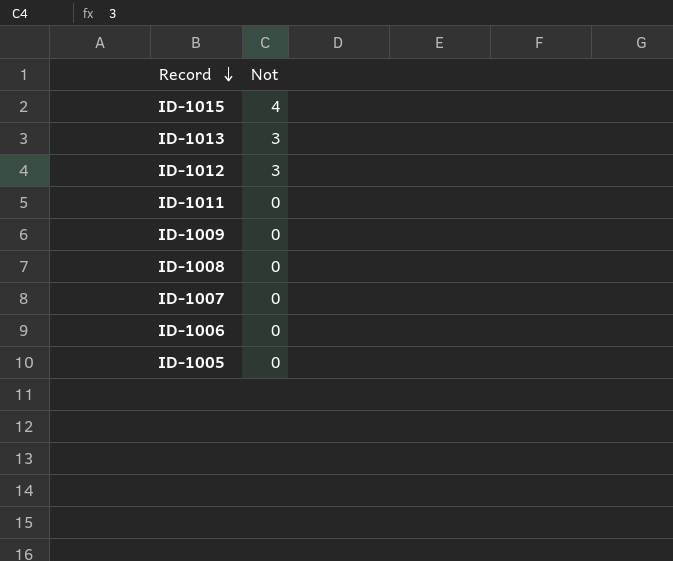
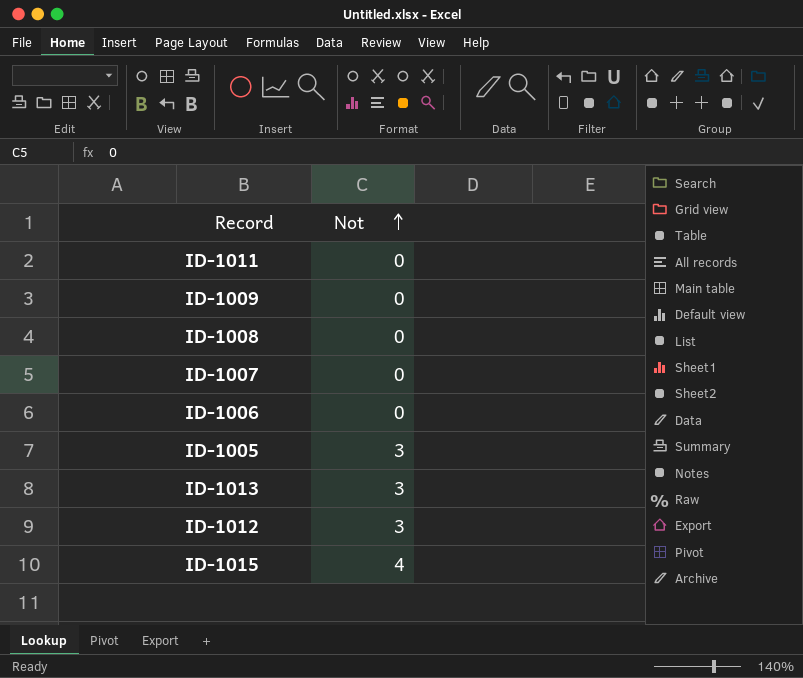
row order: Record descending -> Not ascending
ID-1005 | Not: 0 -> 3

